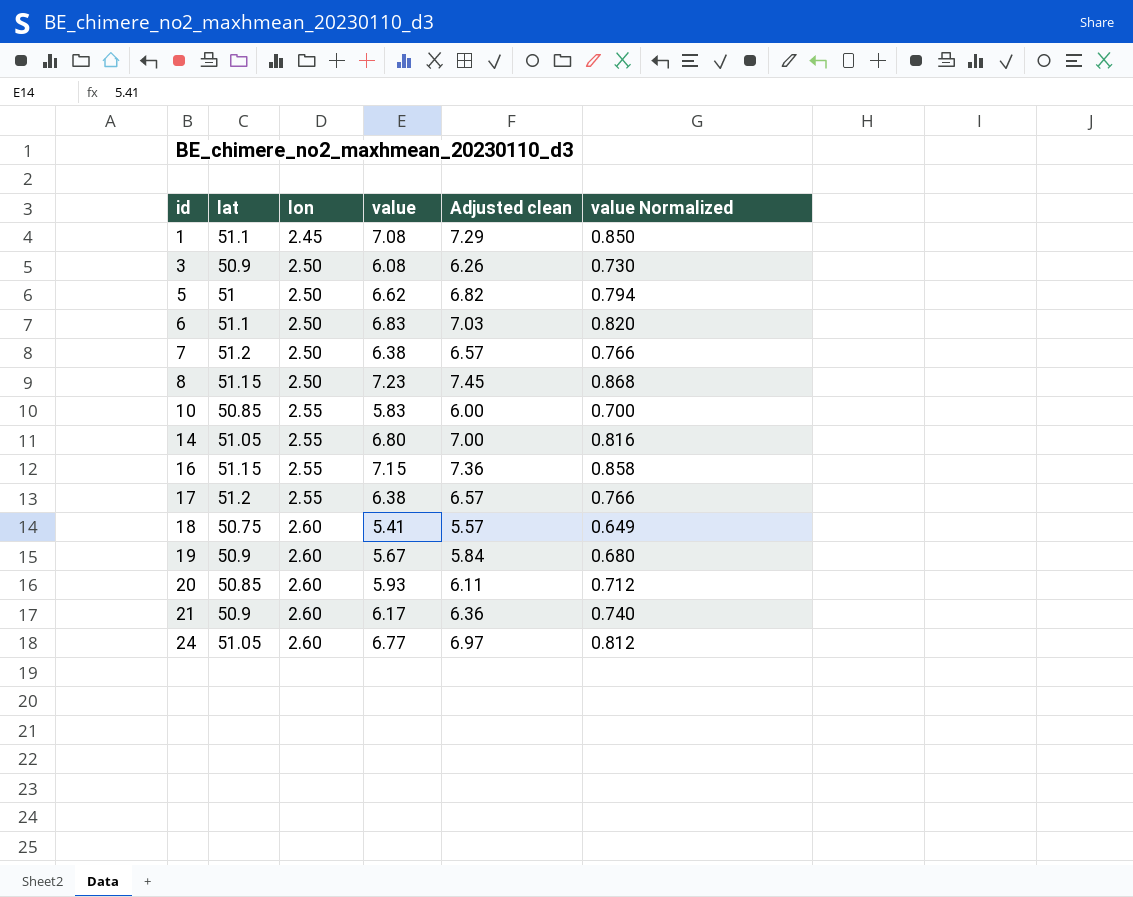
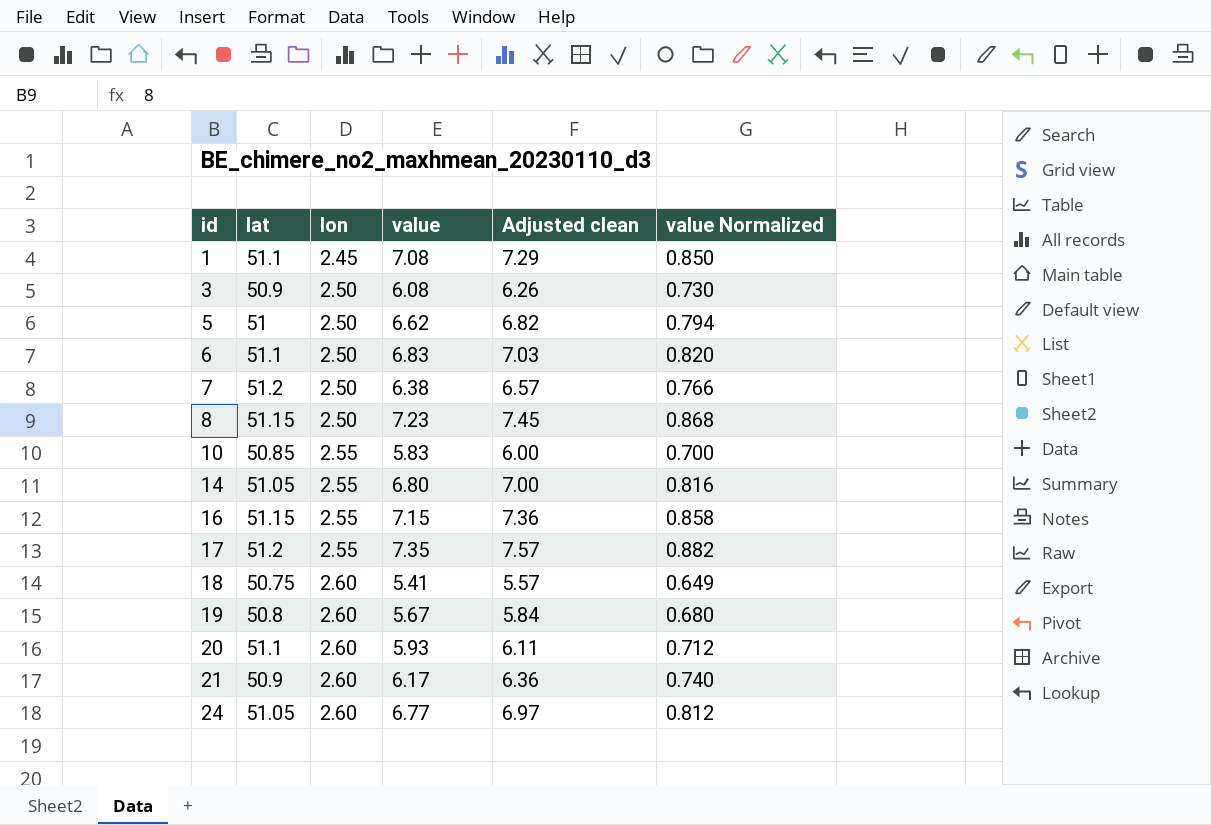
17 | value: 6.38 -> 7.35
17 | Adjusted clean: 6.57 -> 7.57
17 | value Normalized: 0.766 -> 0.882
19 | lat: 50.9 -> 50.8
20 | lat: 50.85 -> 51.1

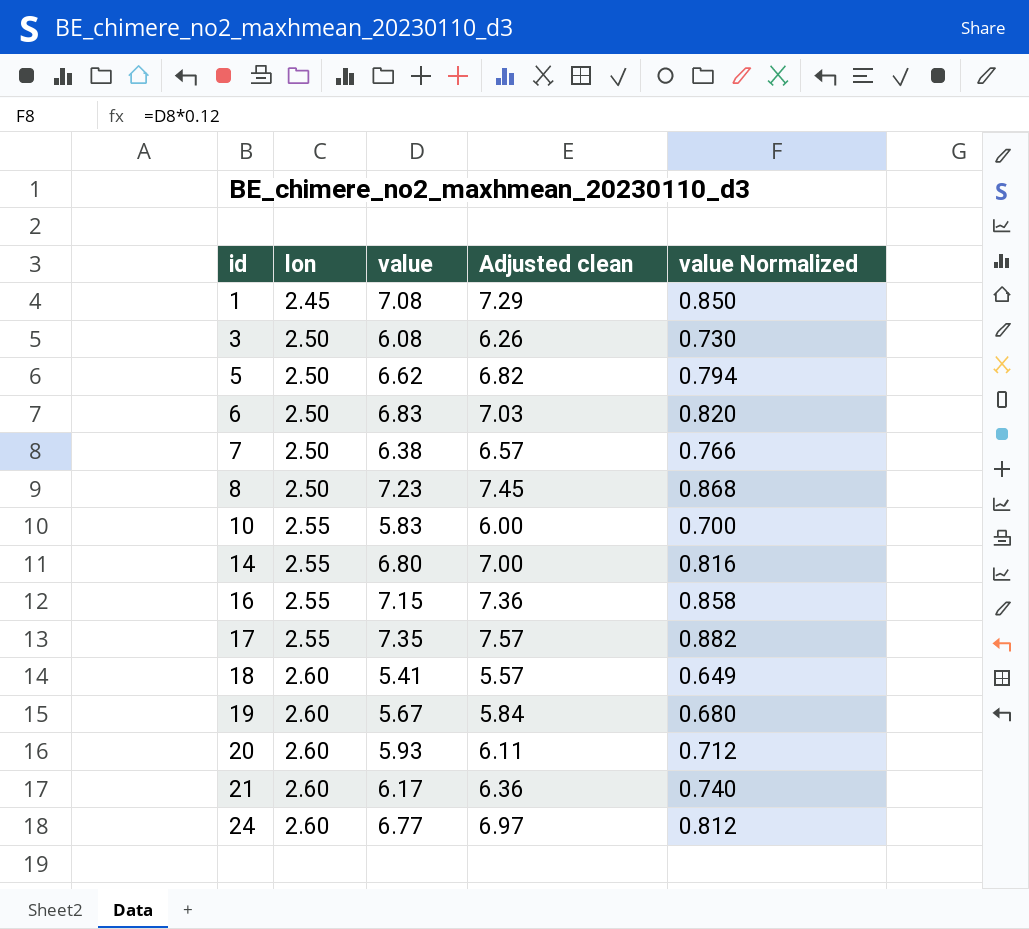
column lat | position: 2 -> none

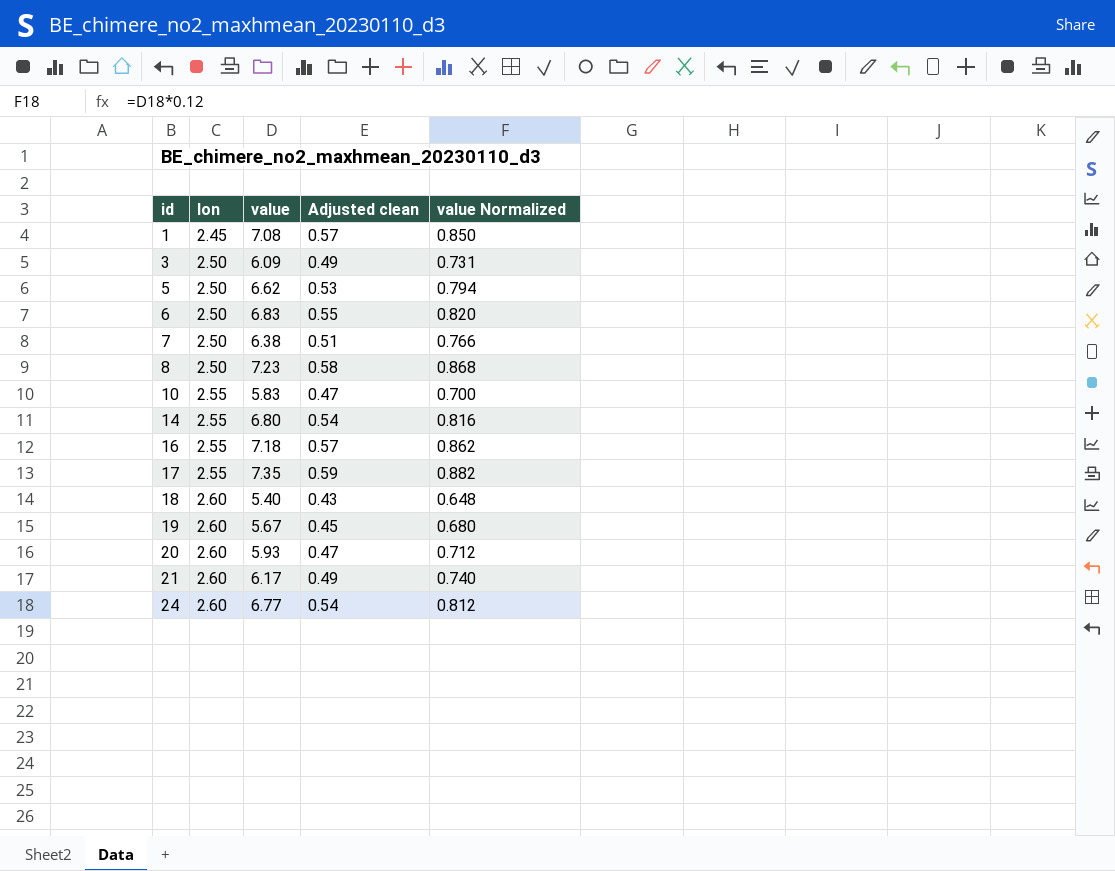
column Adjusted clean | formula: [value] * 1.03 -> [value] * 0.08
3 | value: 6.08 -> 6.09
3 | value Normalized: 0.730 -> 0.731
16 | value: 7.15 -> 7.18
16 | value Normalized: 0.858 -> 0.862
18 | value: 5.41 -> 5.40
18 | value Normalized: 0.649 -> 0.648

